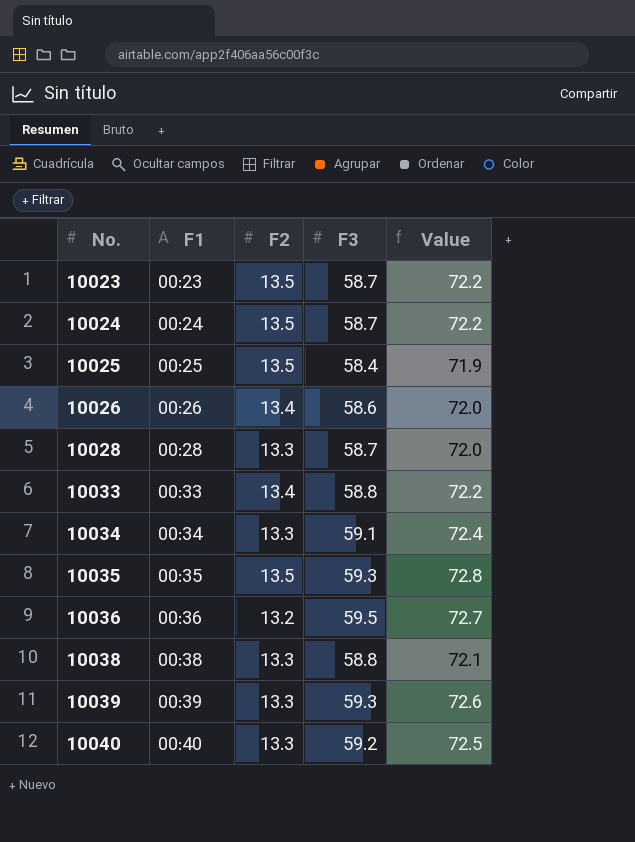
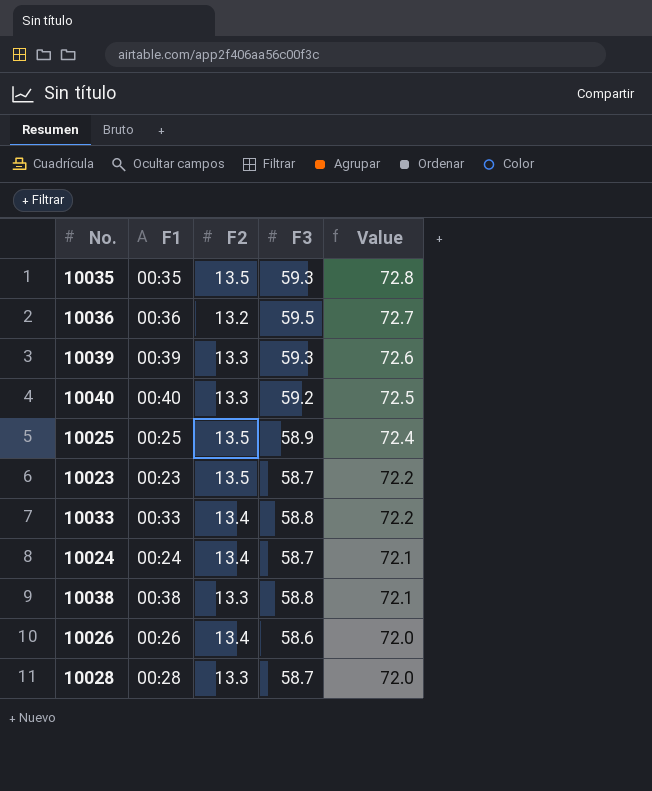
row order: No. ascending -> Value descending
row 10034: 00:34 | 13.3 | 59.1 | 72.4 -> none
10025 | F3: 58.4 -> 58.9
10025 | Value: 71.9 -> 72.4
10024 | F2: 13.5 -> 13.4
10024 | Value: 72.2 -> 72.1

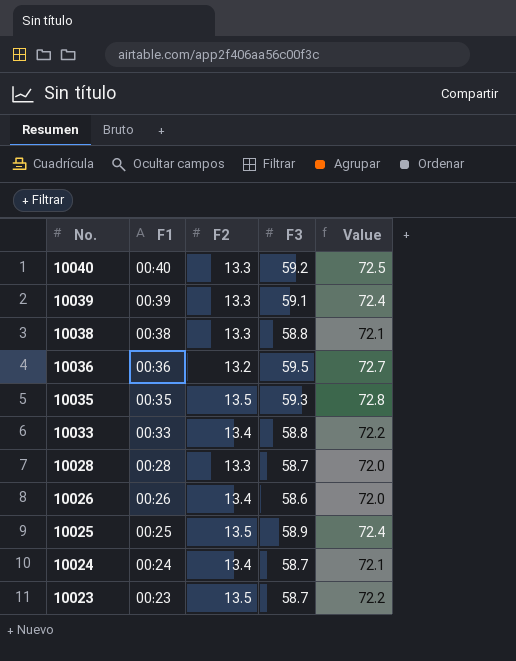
row order: Value descending -> No. descending
10039 | F3: 59.3 -> 59.1
10039 | Value: 72.6 -> 72.4

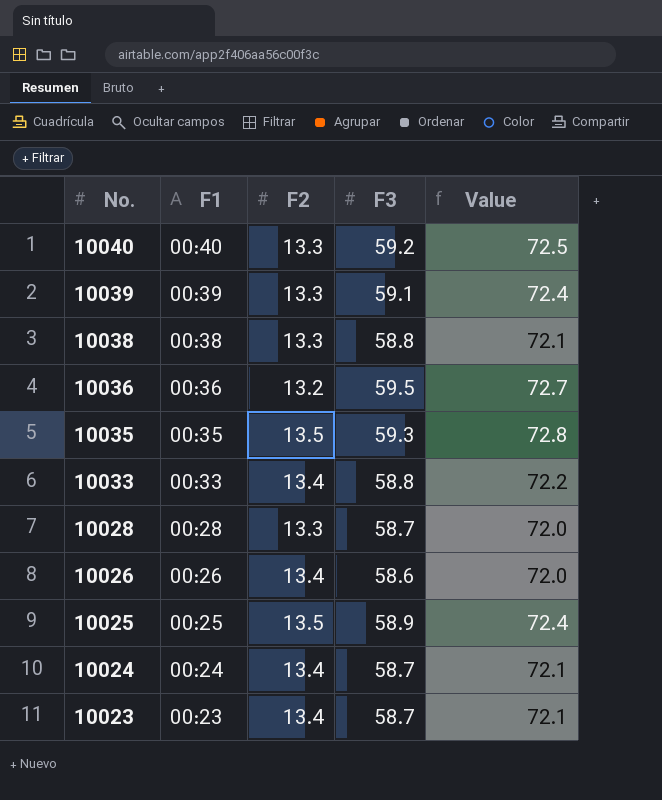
10023 | F2: 13.5 -> 13.4
10023 | Value: 72.2 -> 72.1

